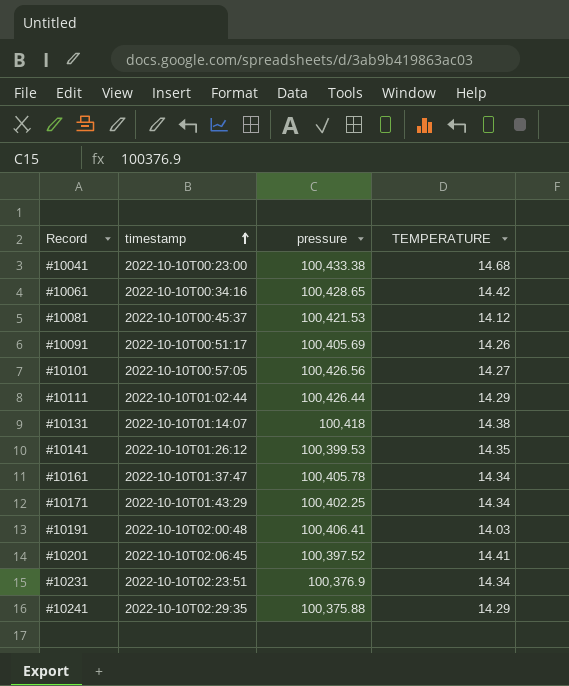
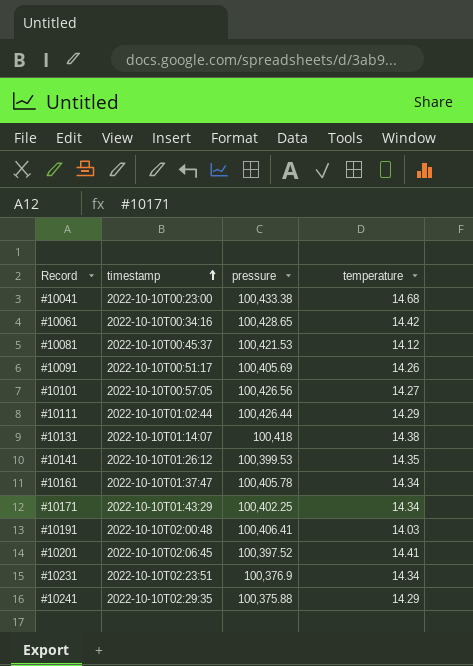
column name: TEMPERATURE -> temperature

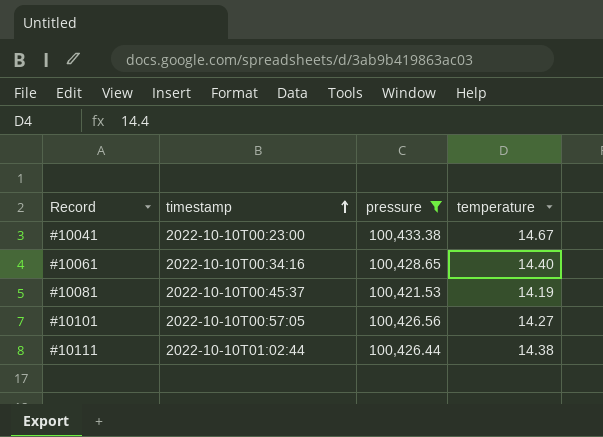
filter: none -> pressure >= 100,421.53
#10041 | temperature: 14.68 -> 14.67
#10061 | temperature: 14.42 -> 14.40
#10081 | temperature: 14.12 -> 14.19
#10111 | temperature: 14.29 -> 14.38

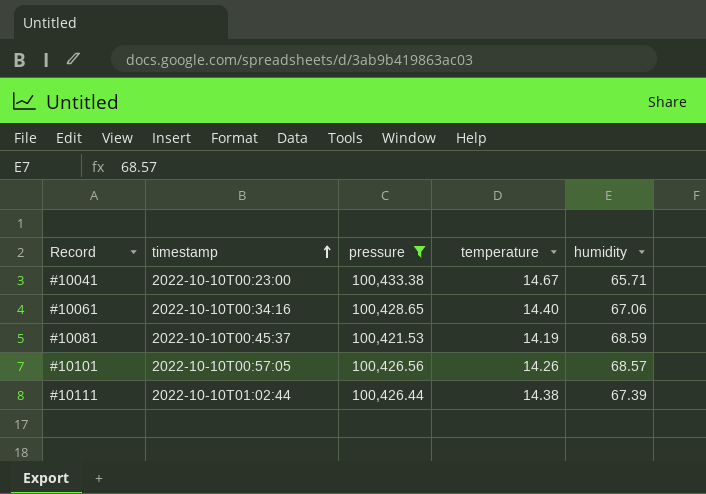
column humidity | position: none -> 5
#10101 | temperature: 14.27 -> 14.26

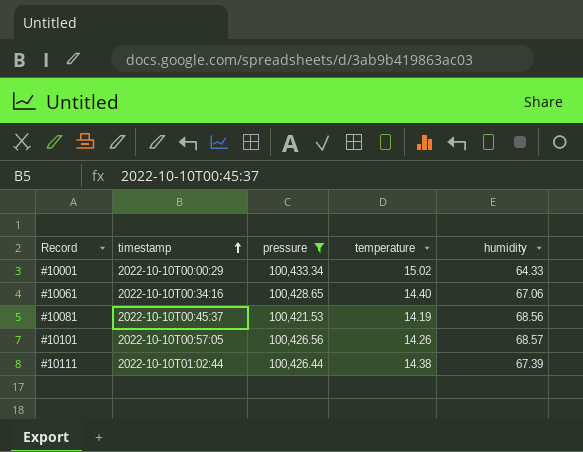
row #10041: 2022-10-10T00:23:00 | 100,433.38 | 14.67 | 65.71 -> none
row #10001: none -> 2022-10-10T00:00:29 | 100,433.34 | 15.02 | 64.33
#10081 | humidity: 68.59 -> 68.56

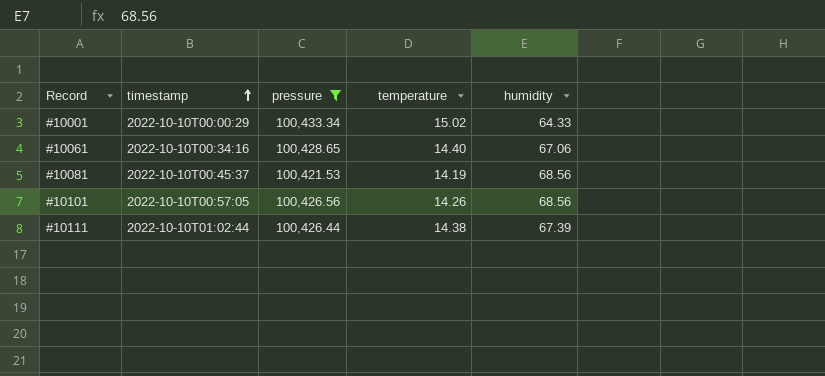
#10101 | humidity: 68.57 -> 68.56

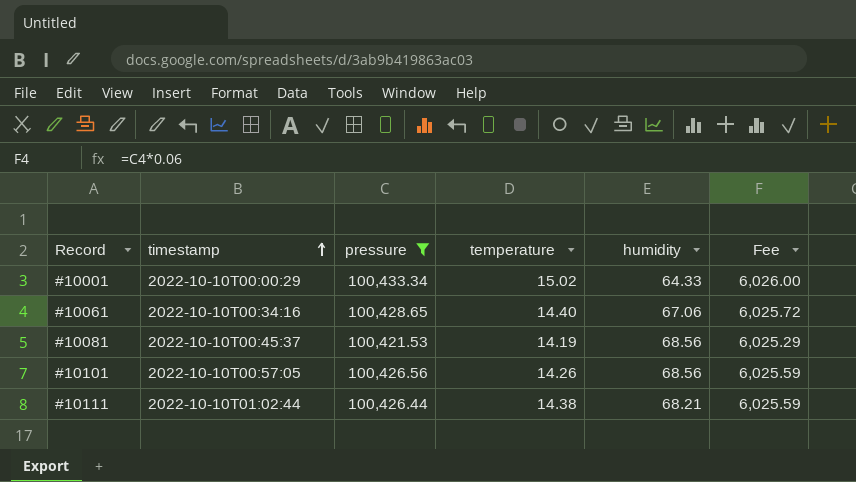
column Fee | formula: none -> [pressure] * 0.06
#10111 | humidity: 67.39 -> 68.21

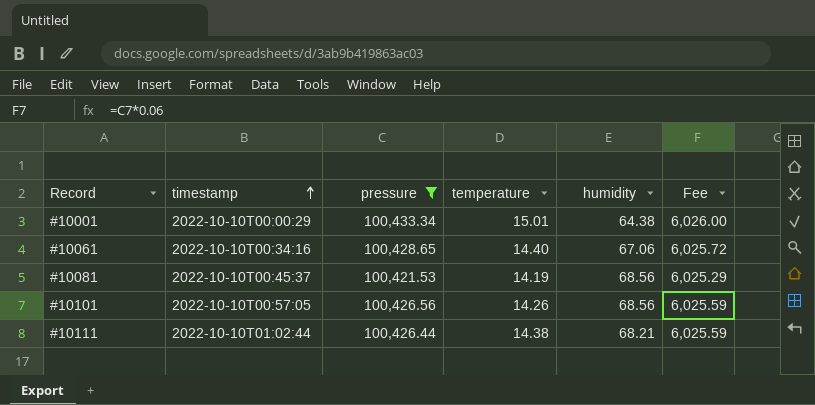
#10001 | temperature: 15.02 -> 15.01
#10001 | humidity: 64.33 -> 64.38

